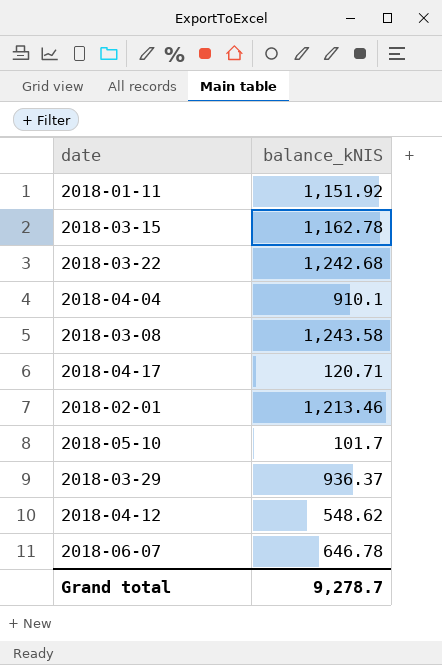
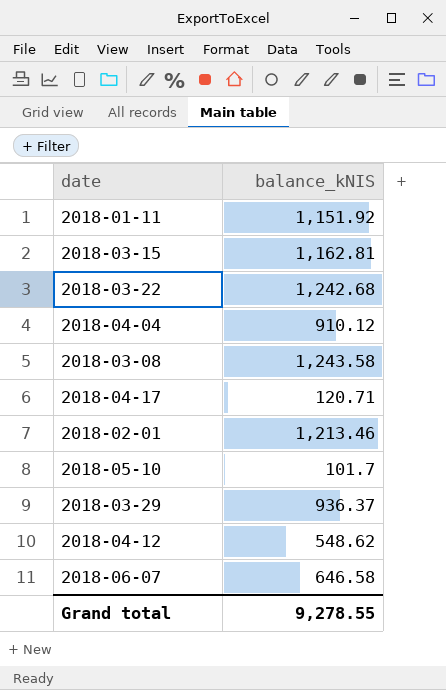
2018-03-15 | balance_kNIS: 1,162.78 -> 1,162.81
2018-04-04 | balance_kNIS: 910.1 -> 910.12
2018-06-07 | balance_kNIS: 646.78 -> 646.58
Grand total | balance_kNIS: 9,278.7 -> 9,278.55

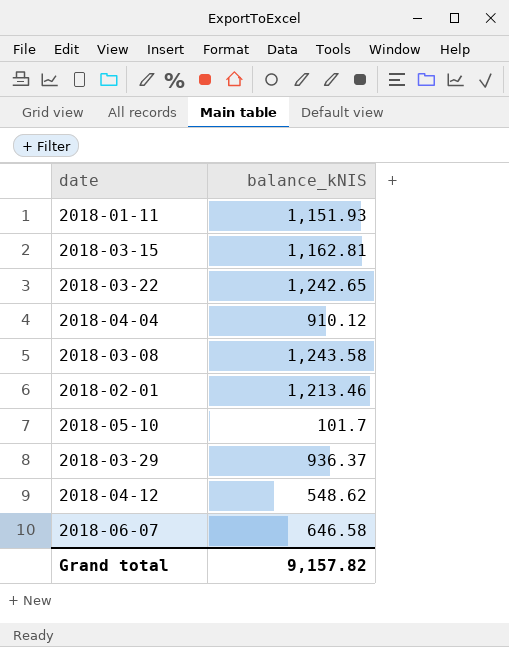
row 2018-04-17: 120.71 -> none
2018-01-11 | balance_kNIS: 1,151.92 -> 1,151.93
2018-03-22 | balance_kNIS: 1,242.68 -> 1,242.65
Grand total | balance_kNIS: 9,278.55 -> 9,157.82

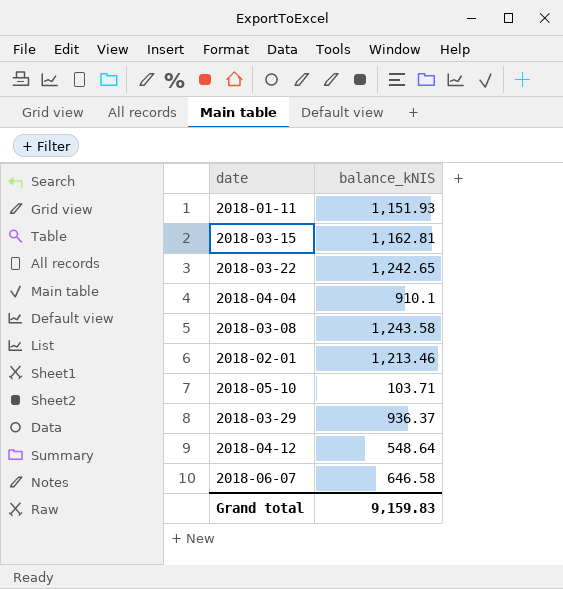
2018-04-04 | balance_kNIS: 910.12 -> 910.1
2018-05-10 | balance_kNIS: 101.7 -> 103.71
2018-04-12 | balance_kNIS: 548.62 -> 548.64
Grand total | balance_kNIS: 9,157.82 -> 9,159.83

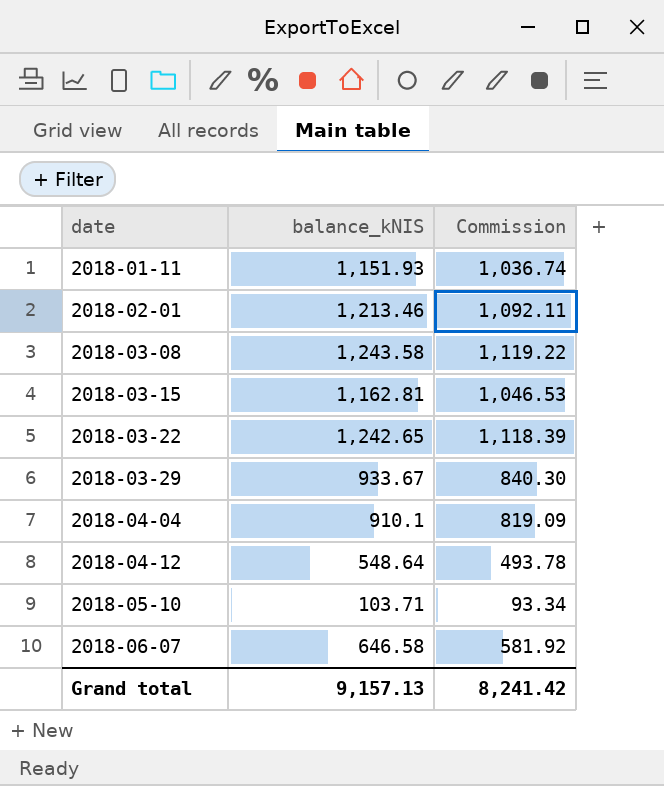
row order: none -> date ascending
column Commission | formula: none -> [balance_kNIS] * 0.9
2018-03-29 | balance_kNIS: 936.37 -> 933.67
Grand total | balance_kNIS: 9,159.83 -> 9,157.13

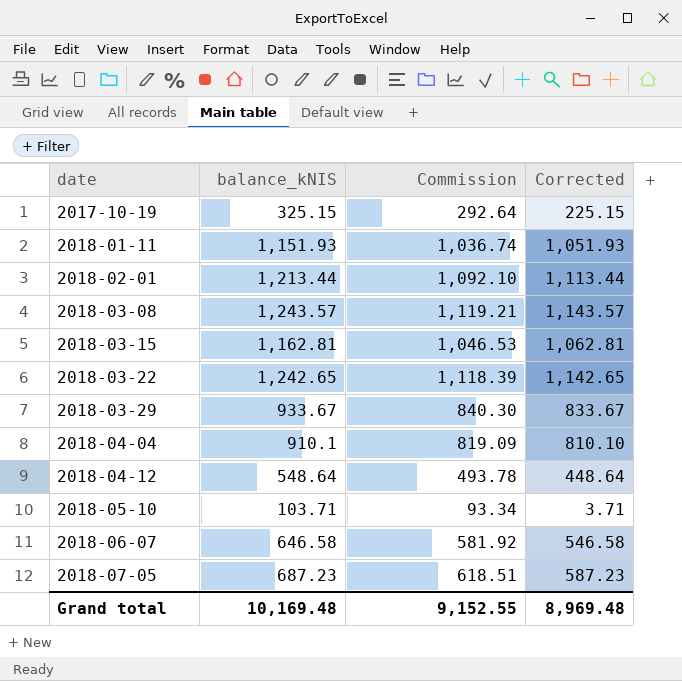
column Corrected | formula: none -> [balance_kNIS] - 100
row 2017-10-19: none -> 325.15 | 292.64 | 225.15
2018-02-01 | balance_kNIS: 1,213.46 -> 1,213.44
2018-02-01 | Commission: 1,092.11 -> 1,092.10
2018-03-08 | balance_kNIS: 1,243.58 -> 1,243.57
2018-03-08 | Commission: 1,119.22 -> 1,119.21
row 2018-07-05: none -> 687.23 | 618.51 | 587.23
Grand total | balance_kNIS: 9,157.13 -> 10,169.48
Grand total | Commission: 8,241.42 -> 9,152.55

